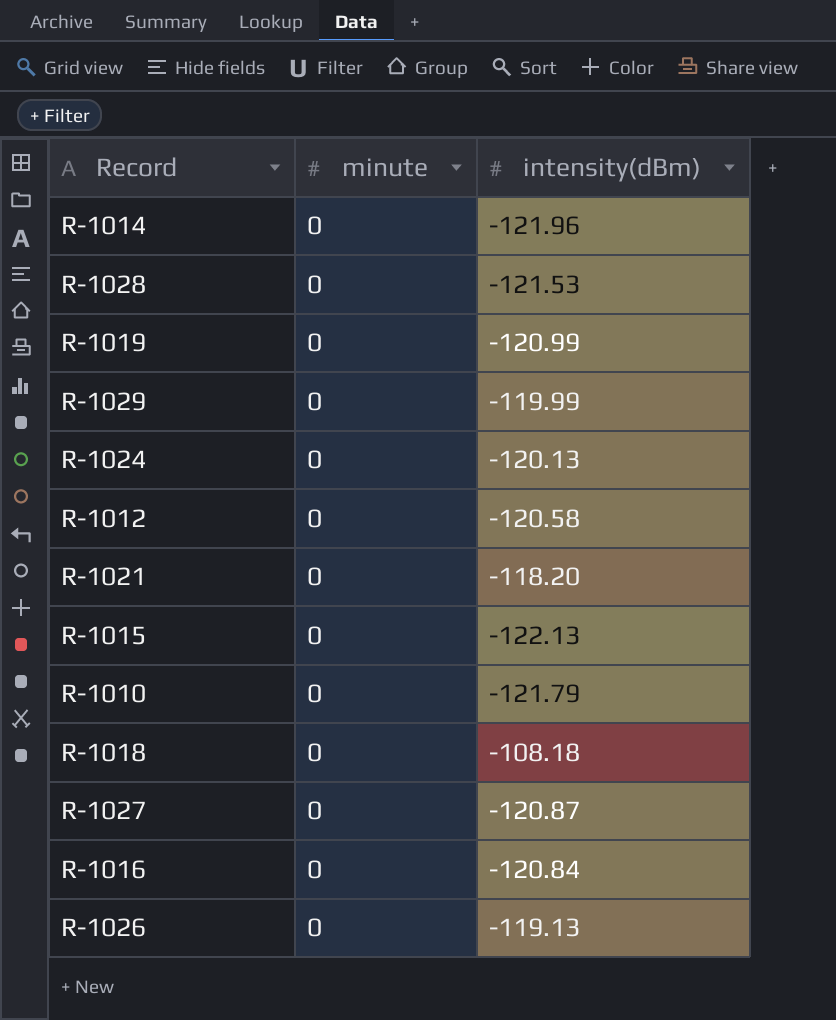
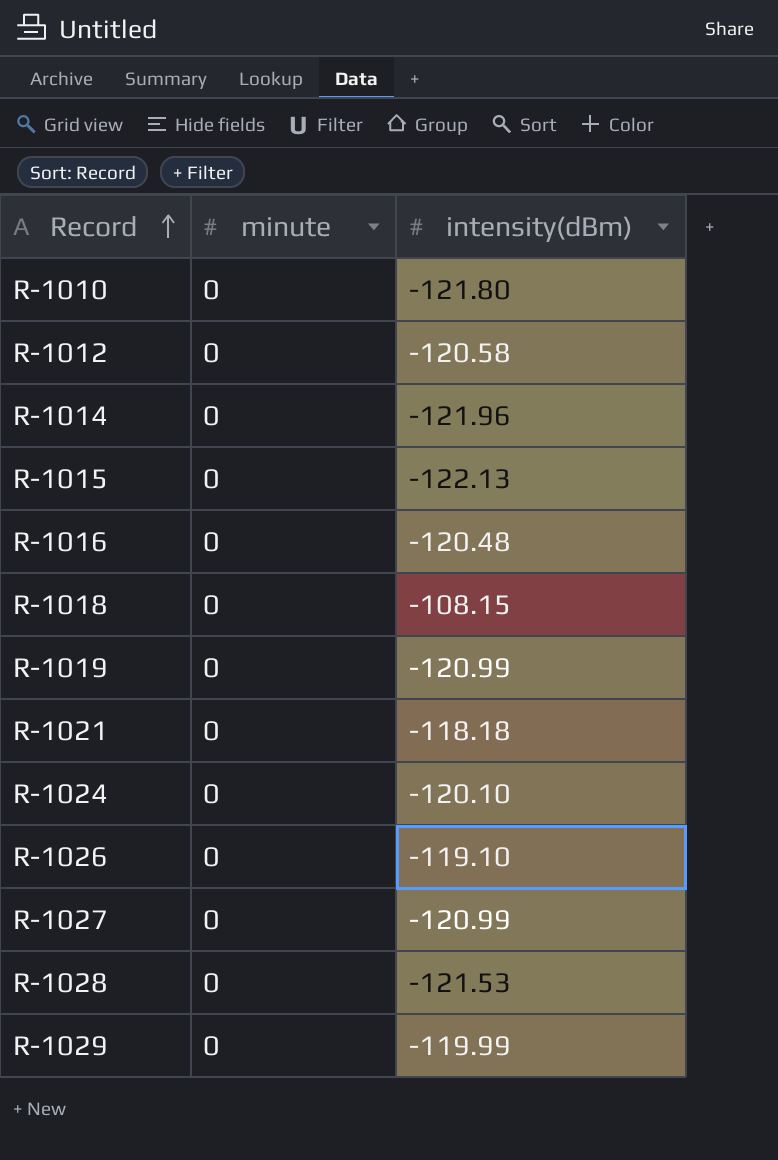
row order: none -> Record ascending
R-1010 | intensity(dBm): -121.79 -> -121.80
R-1016 | intensity(dBm): -120.84 -> -120.48
R-1018 | intensity(dBm): -108.18 -> -108.15
R-1021 | intensity(dBm): -118.20 -> -118.18
R-1024 | intensity(dBm): -120.13 -> -120.10
R-1026 | intensity(dBm): -119.13 -> -119.10
R-1027 | intensity(dBm): -120.87 -> -120.99

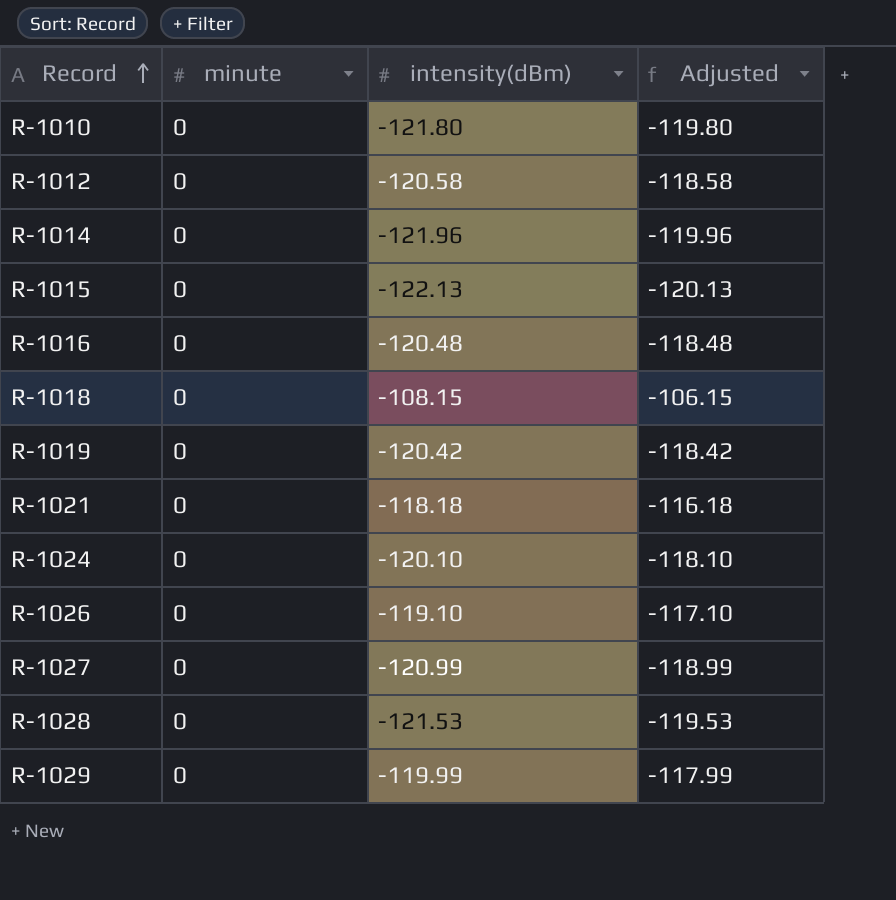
column Adjusted | formula: none -> [intensity(dBm)] + 2
R-1019 | intensity(dBm): -120.99 -> -120.42

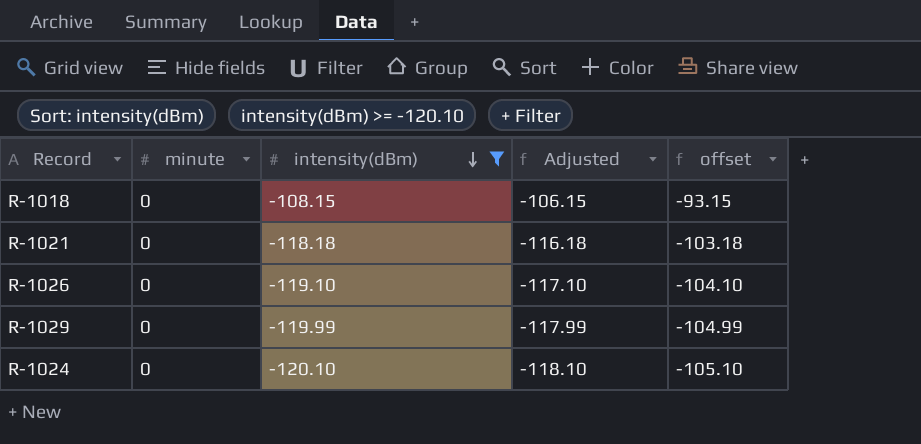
filter: none -> intensity(dBm) >= -120.10
row order: Record ascending -> intensity(dBm) descending
column offset | formula: none -> [intensity(dBm)] + 15

